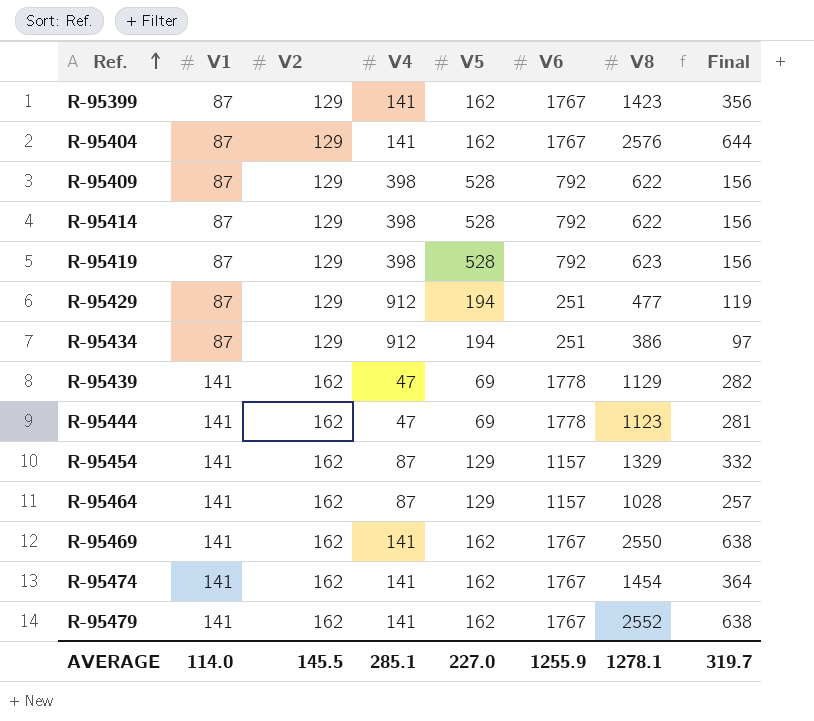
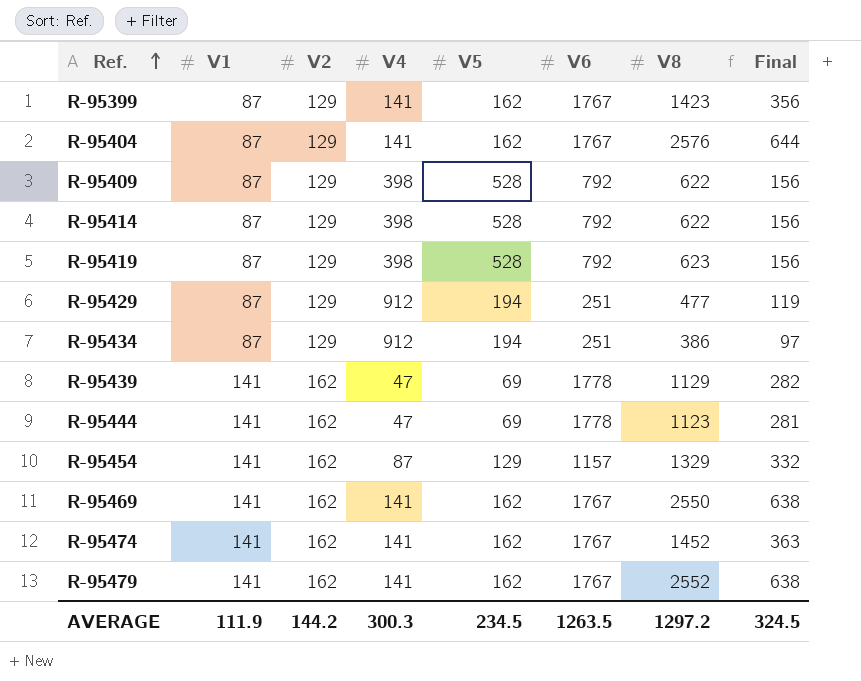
row R-95464: 141 | 162 | 87 | 129 | 1157 | 1028 | 257 -> none
R-95474 | V8: 1454 -> 1452
R-95474 | Final: 364 -> 363
AVERAGE | V1: 114.0 -> 111.9
AVERAGE | V2: 145.5 -> 144.2
AVERAGE | V4: 285.1 -> 300.3
AVERAGE | V5: 227.0 -> 234.5
AVERAGE | V6: 1255.9 -> 1263.5
AVERAGE | V8: 1278.1 -> 1297.2
AVERAGE | Final: 319.7 -> 324.5

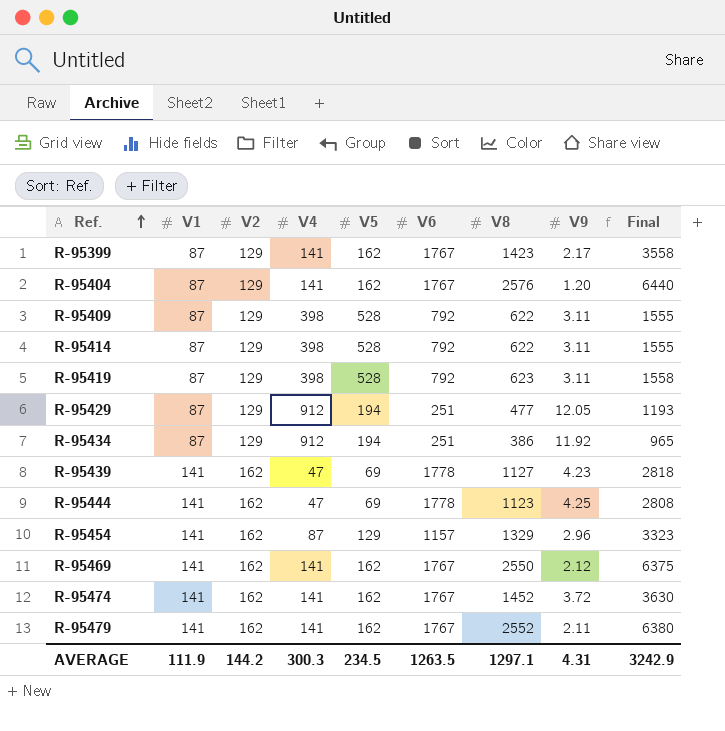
column V9 | position: none -> 8
column Final | formula: [V8] * 0.25 -> [V8] * 2.5
R-95439 | V8: 1129 -> 1127
AVERAGE | V8: 1297.2 -> 1297.1
AVERAGE | Final: 324.5 -> 3242.9

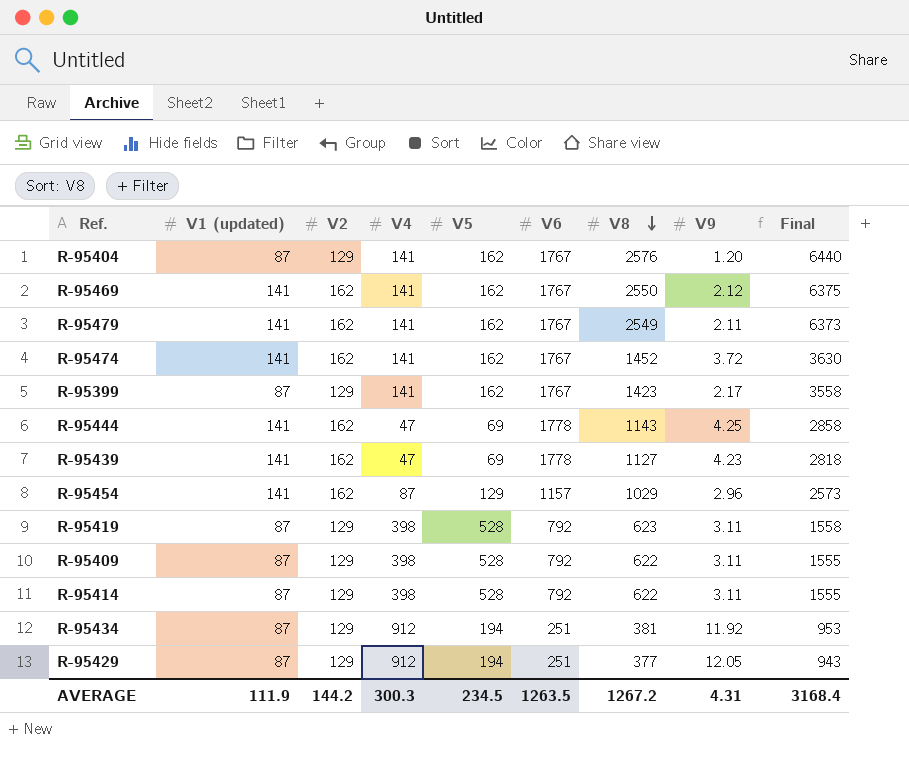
row order: Ref. ascending -> V8 descending
column name: V1 -> V1 (updated)
R-95479 | V8: 2552 -> 2549
R-95479 | Final: 6380 -> 6373
R-95444 | V8: 1123 -> 1143
R-95444 | Final: 2808 -> 2858
R-95454 | V8: 1329 -> 1029
R-95454 | Final: 3323 -> 2573
R-95434 | V8: 386 -> 381
R-95434 | Final: 965 -> 953
R-95429 | V8: 477 -> 377
R-95429 | Final: 1193 -> 943
AVERAGE | V8: 1297.1 -> 1267.2
AVERAGE | Final: 3242.9 -> 3168.4

